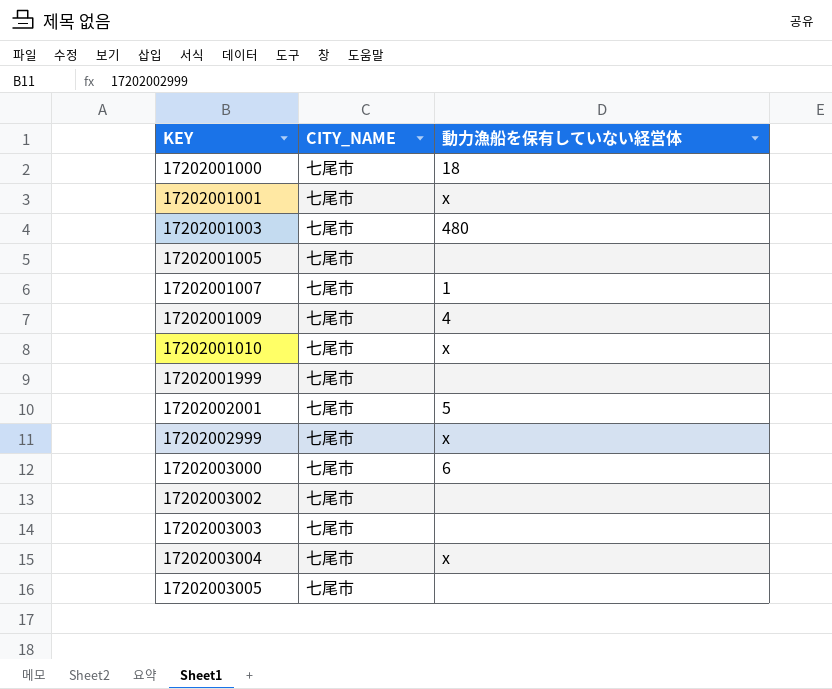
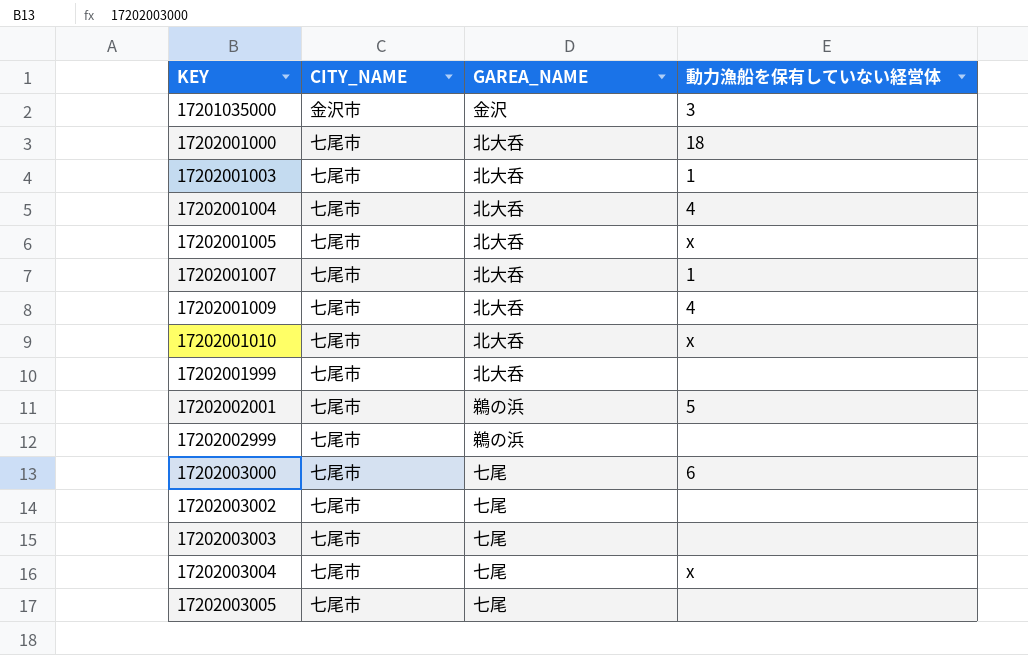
column GAREA_NAME | position: none -> 3
row 17202001001: 七尾市 | x -> none
row 17201035000: none -> 金沢市 | 金沢 | 3
17202001003 | 動力漁船を保有していない経営体: 480 -> 1
row 17202001004: none -> 七尾市 | 北大呑 | 4
17202001005 | 動力漁船を保有していない経営体: none -> x
17202002999 | 動力漁船を保有していない経営体: x -> none

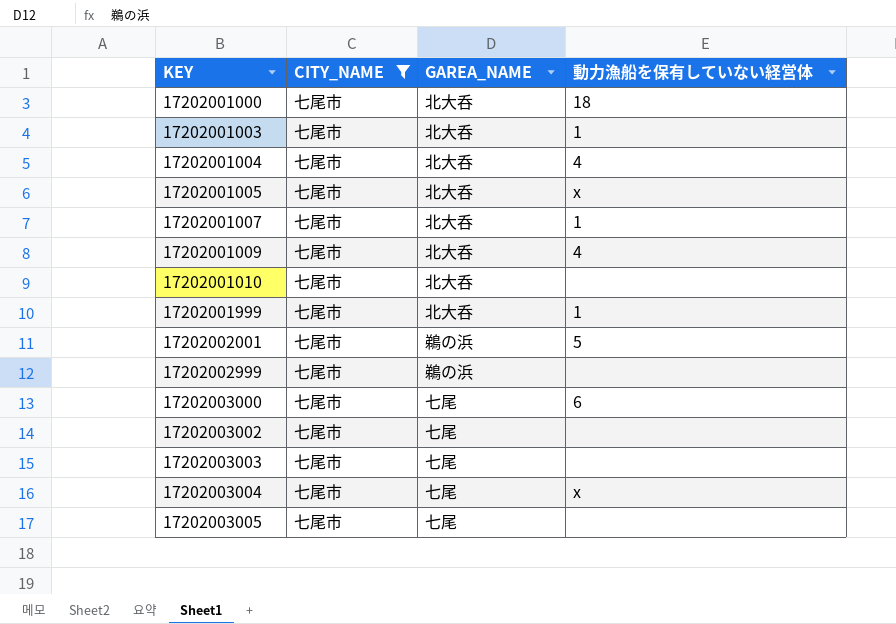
filter: none -> CITY_NAME = 七尾市
17202001010 | 動力漁船を保有していない経営体: x -> none
17202001999 | 動力漁船を保有していない経営体: none -> 1

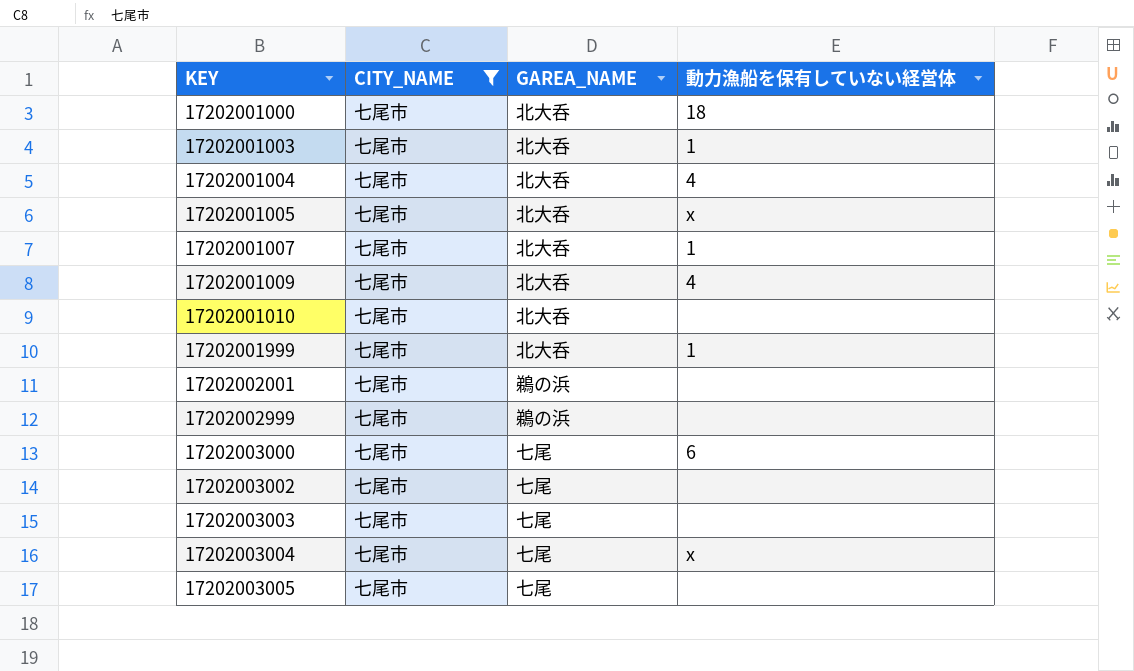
17202002001 | 動力漁船を保有していない経営体: 5 -> none

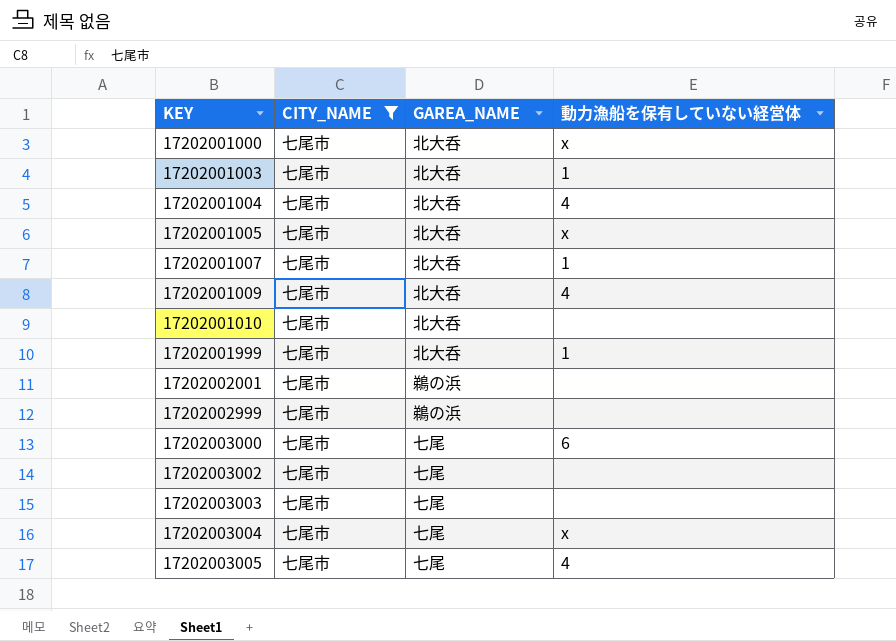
17202001000 | 動力漁船を保有していない経営体: 18 -> x
17202003005 | 動力漁船を保有していない経営体: none -> 4

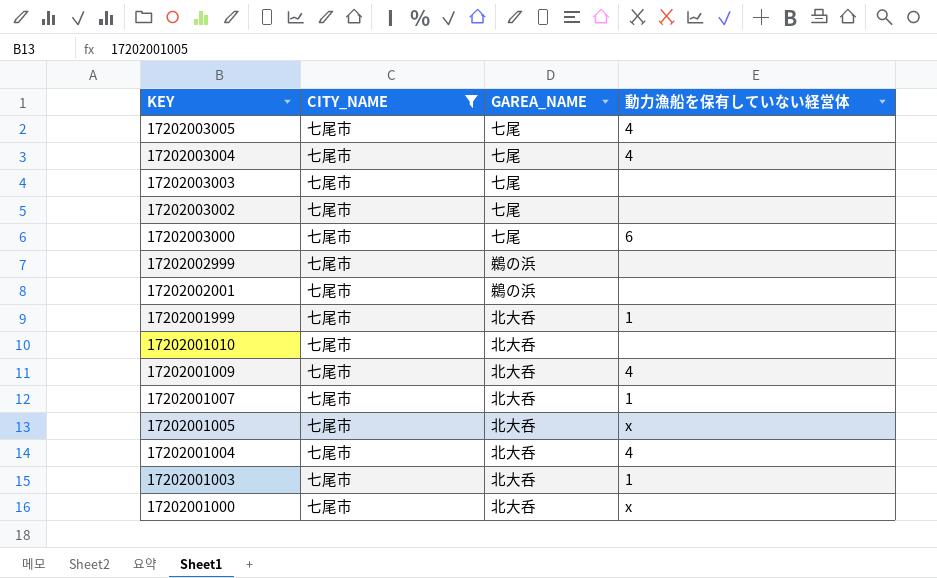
row order: KEY ascending -> KEY descending
17202003004 | 動力漁船を保有していない経営体: x -> 4

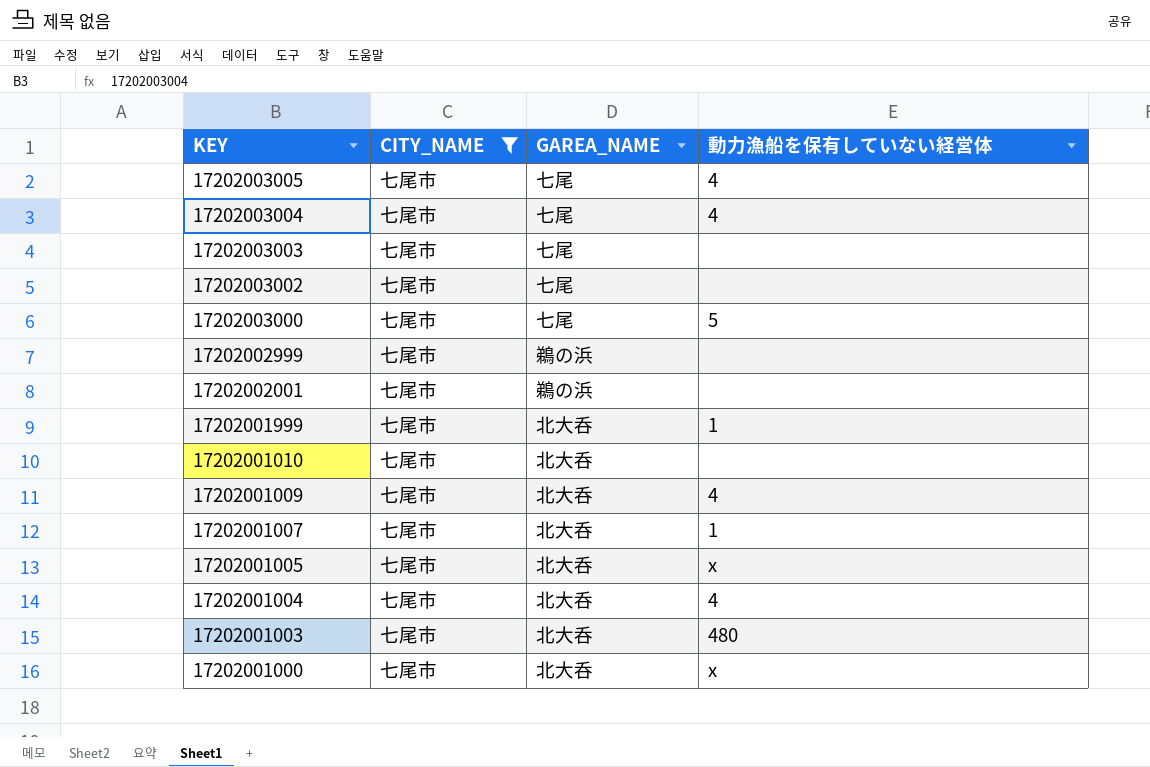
17202003000 | 動力漁船を保有していない経営体: 6 -> 5
17202001003 | 動力漁船を保有していない経営体: 1 -> 480

